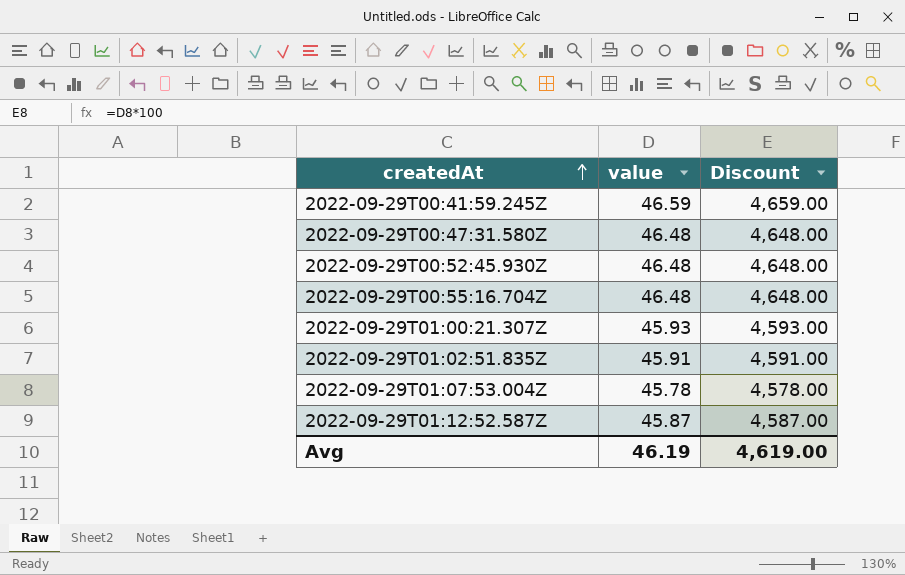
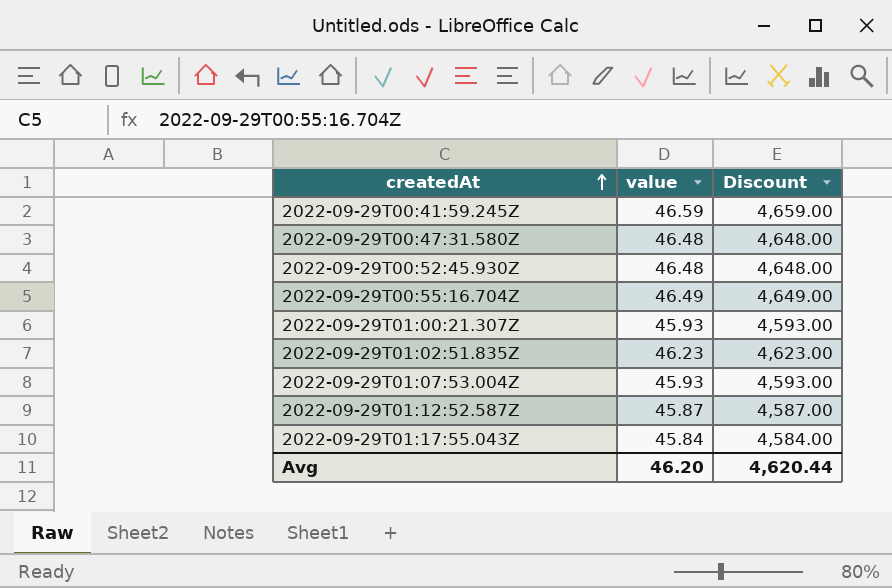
2022-09-29T00:55:16.704Z | value: 46.48 -> 46.49
2022-09-29T00:55:16.704Z | Discount: 4,648.00 -> 4,649.00
2022-09-29T01:02:51.835Z | value: 45.91 -> 46.23
2022-09-29T01:02:51.835Z | Discount: 4,591.00 -> 4,623.00
2022-09-29T01:07:53.004Z | value: 45.78 -> 45.93
2022-09-29T01:07:53.004Z | Discount: 4,578.00 -> 4,593.00
row 2022-09-29T01:17:55.043Z: none -> 45.84 | 4,584.00
Avg | value: 46.19 -> 46.20
Avg | Discount: 4,619.00 -> 4,620.44

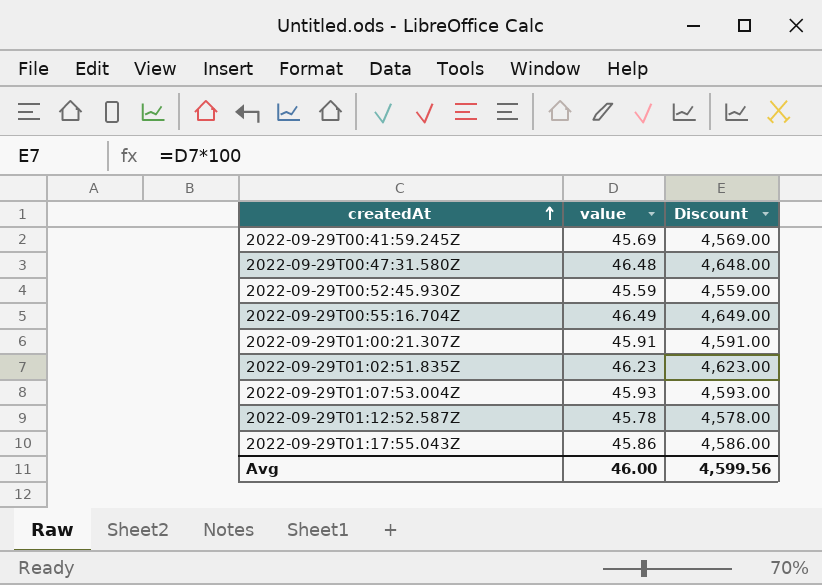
2022-09-29T00:41:59.245Z | value: 46.59 -> 45.69
2022-09-29T00:41:59.245Z | Discount: 4,659.00 -> 4,569.00
2022-09-29T00:52:45.930Z | value: 46.48 -> 45.59
2022-09-29T00:52:45.930Z | Discount: 4,648.00 -> 4,559.00
2022-09-29T01:00:21.307Z | value: 45.93 -> 45.91
2022-09-29T01:00:21.307Z | Discount: 4,593.00 -> 4,591.00
2022-09-29T01:12:52.587Z | value: 45.87 -> 45.78
2022-09-29T01:12:52.587Z | Discount: 4,587.00 -> 4,578.00
2022-09-29T01:17:55.043Z | value: 45.84 -> 45.86
2022-09-29T01:17:55.043Z | Discount: 4,584.00 -> 4,586.00
Avg | value: 46.20 -> 46.00
Avg | Discount: 4,620.44 -> 4,599.56

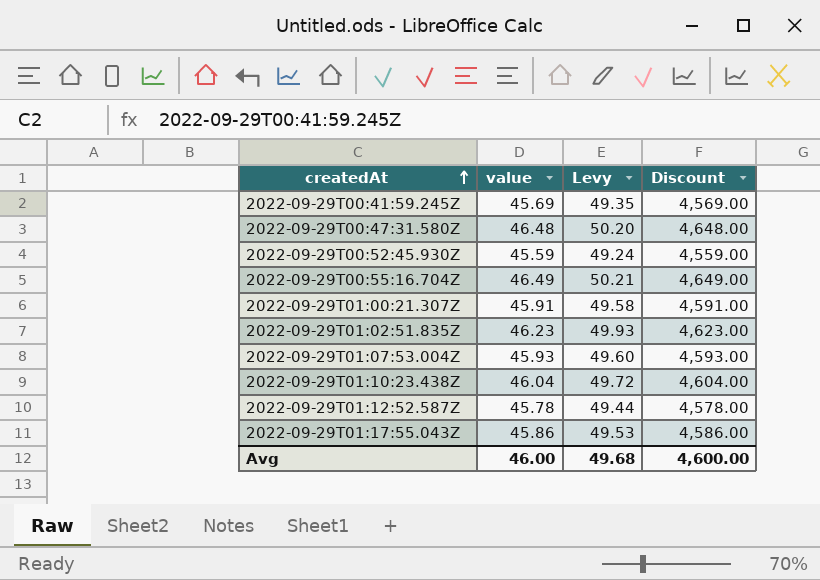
column Levy | formula: none -> [value] * 1.08
row 2022-09-29T01:10:23.438Z: none -> 46.04 | 49.72 | 4,604.00
Avg | Discount: 4,599.56 -> 4,600.00

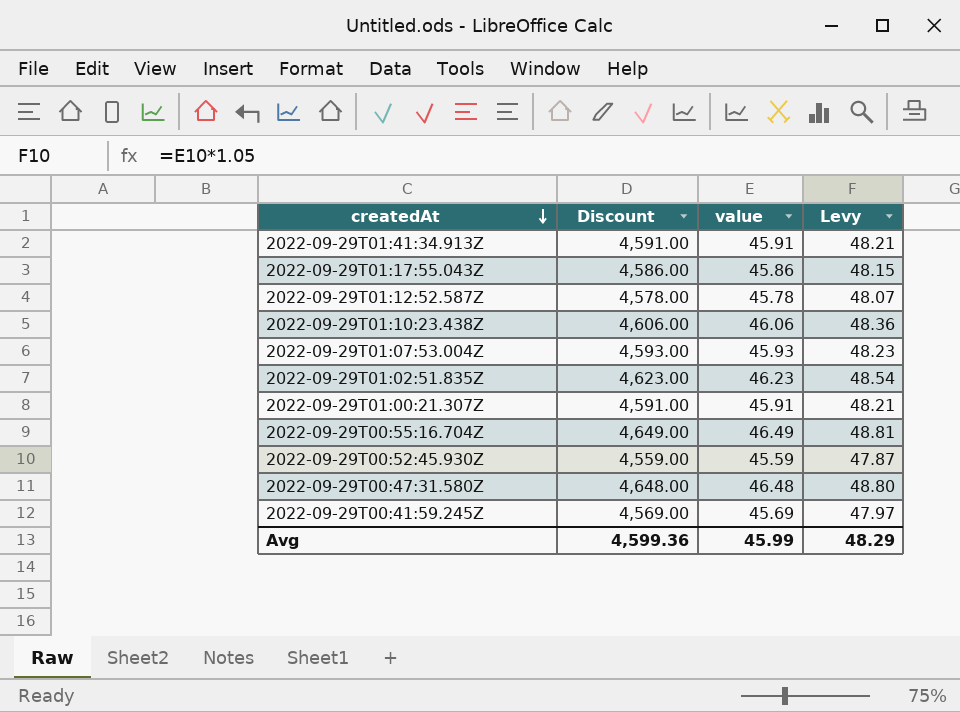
row order: createdAt ascending -> createdAt descending
column Discount | position: 4 -> 2
column Levy | formula: [value] * 1.08 -> [value] * 1.05
row 2022-09-29T01:41:34.913Z: none -> 4,591.00 | 45.91 | 48.21
2022-09-29T01:10:23.438Z | Discount: 4,604.00 -> 4,606.00
2022-09-29T01:10:23.438Z | value: 46.04 -> 46.06
Avg | Discount: 4,600.00 -> 4,599.36
Avg | value: 46.00 -> 45.99
Avg | Levy: 49.68 -> 48.29

